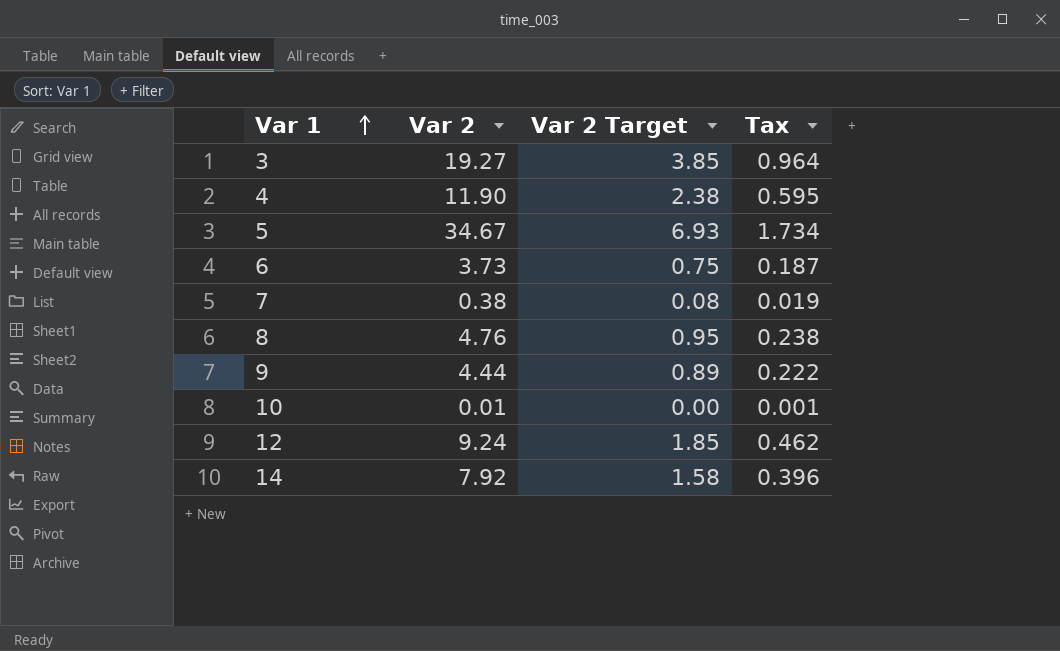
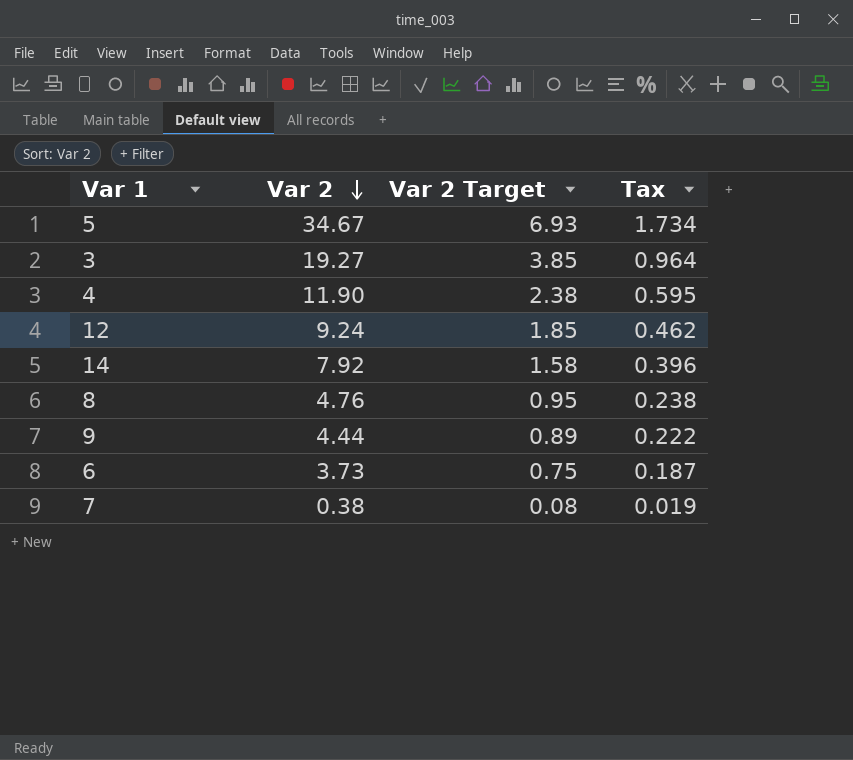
row order: Var 1 ascending -> Var 2 descending
row 10: 0.01 | 0.00 | 0.001 -> none

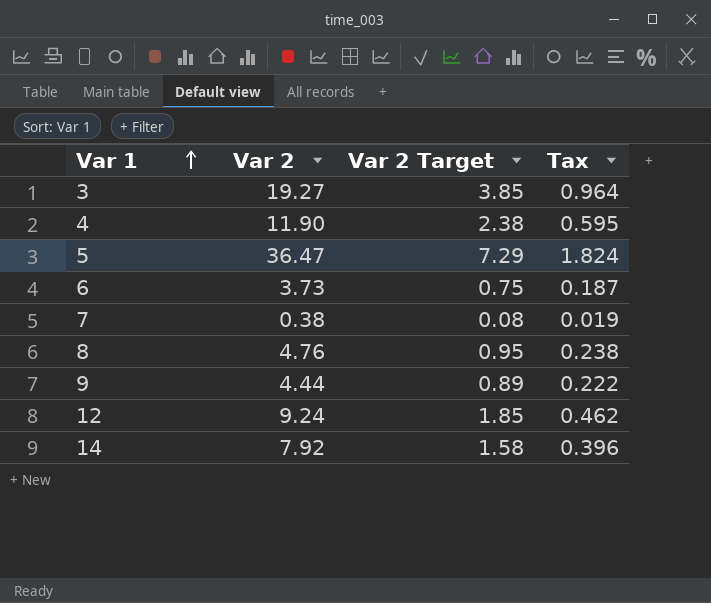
row order: Var 2 descending -> Var 1 ascending
5 | Var 2: 34.67 -> 36.47
5 | Var 2 Target: 6.93 -> 7.29
5 | Tax: 1.734 -> 1.824

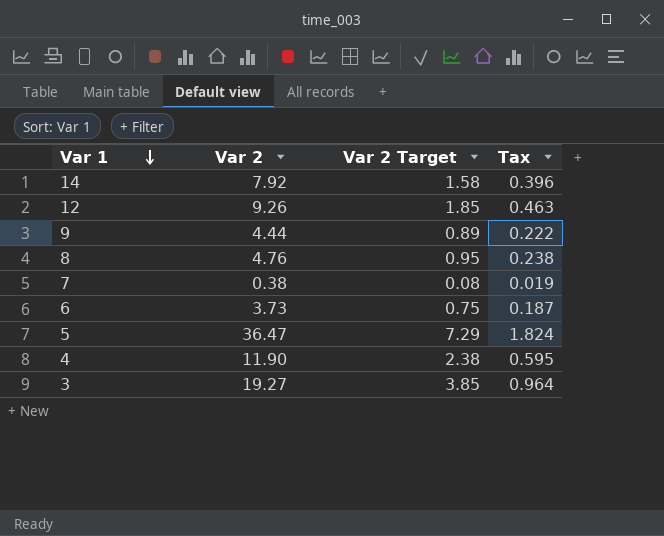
row order: Var 1 ascending -> Var 1 descending
12 | Var 2: 9.24 -> 9.26
12 | Tax: 0.462 -> 0.463

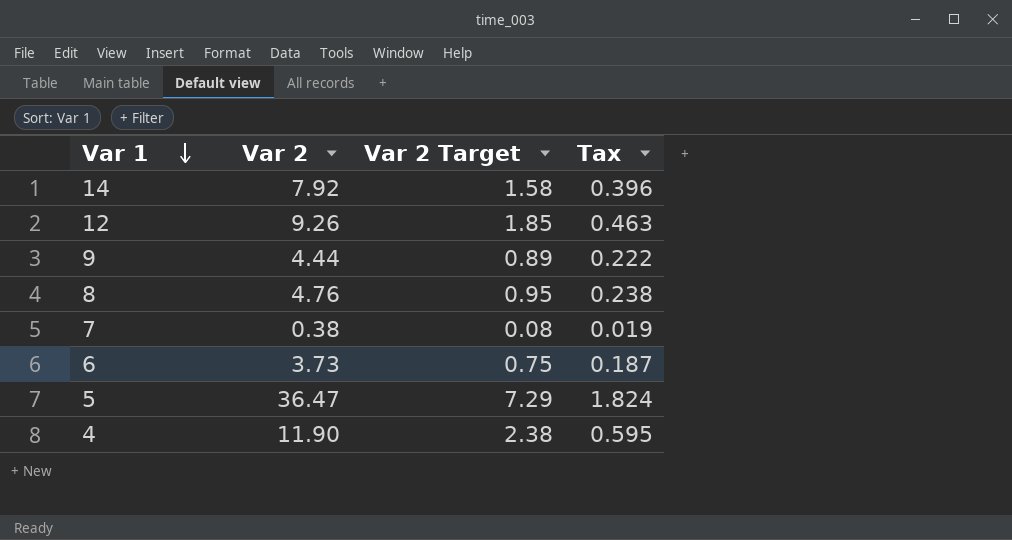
row 3: 19.27 | 3.85 | 0.964 -> none

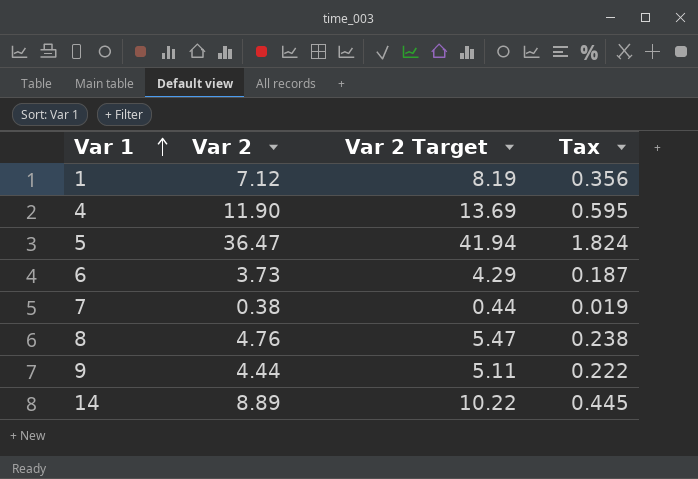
row order: Var 1 descending -> Var 1 ascending
column Var 2 Target | formula: [Var 2] * 0.2 -> [Var 2] * 1.15
row 12: 9.26 | 1.85 | 0.463 -> none
row 1: none -> 7.12 | 8.19 | 0.356
14 | Var 2: 7.92 -> 8.89
14 | Tax: 0.396 -> 0.445

